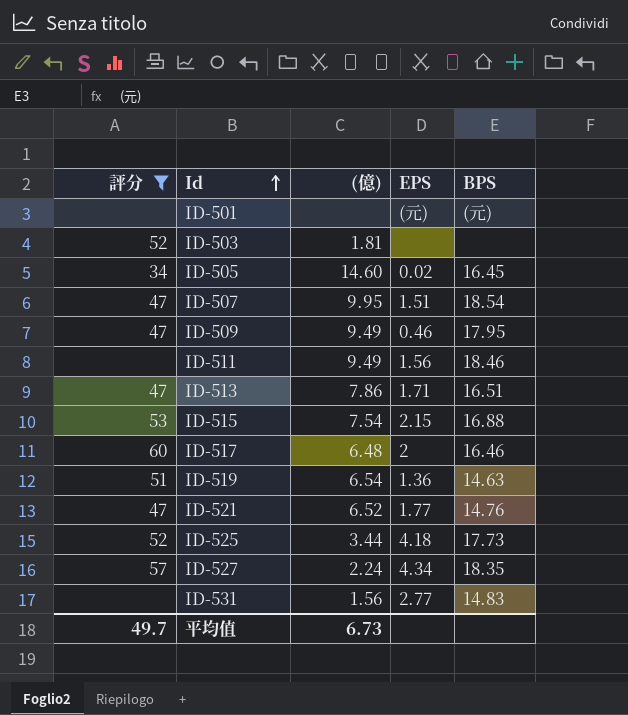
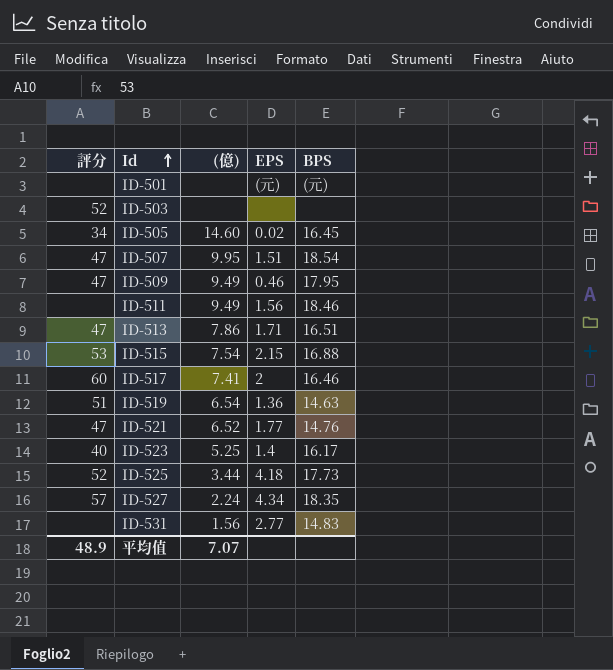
filter: 評分 != 40 -> none
ID-503 | (億): 1.81 -> none
ID-517 | (億): 6.48 -> 7.41
平均值 | 評分: 49.7 -> 48.9
平均值 | (億): 6.73 -> 7.07

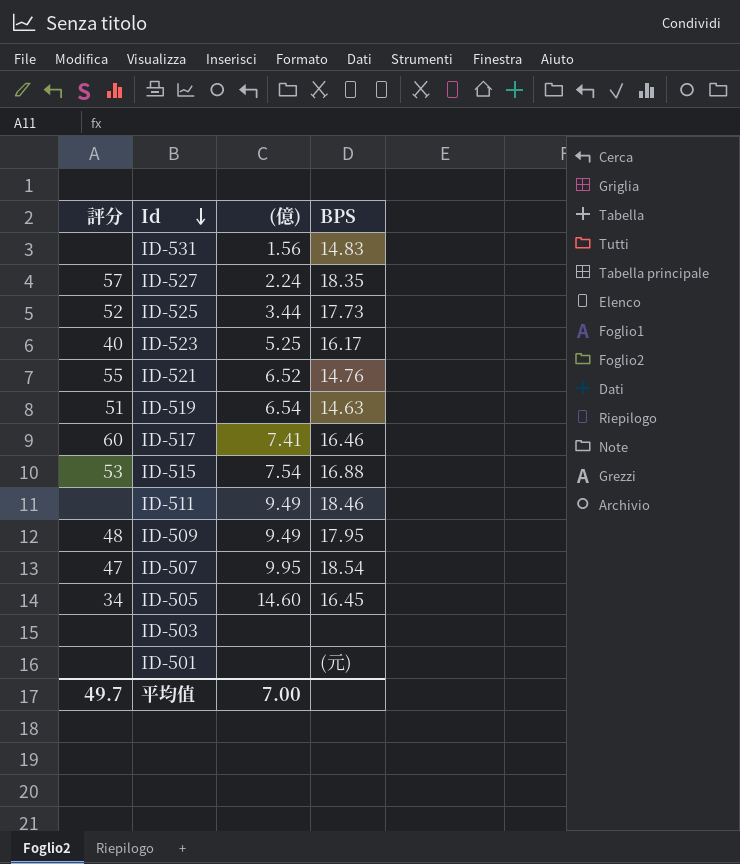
row order: Id ascending -> Id descending
column EPS | position: 4 -> none
row ID-513: 47 | 7.86 | 1.71 | 16.51 -> none
ID-521 | 評分: 47 -> 55
ID-509 | 評分: 47 -> 48
ID-503 | 評分: 52 -> none
平均值 | 評分: 48.9 -> 49.7
平均值 | (億): 7.07 -> 7.00

